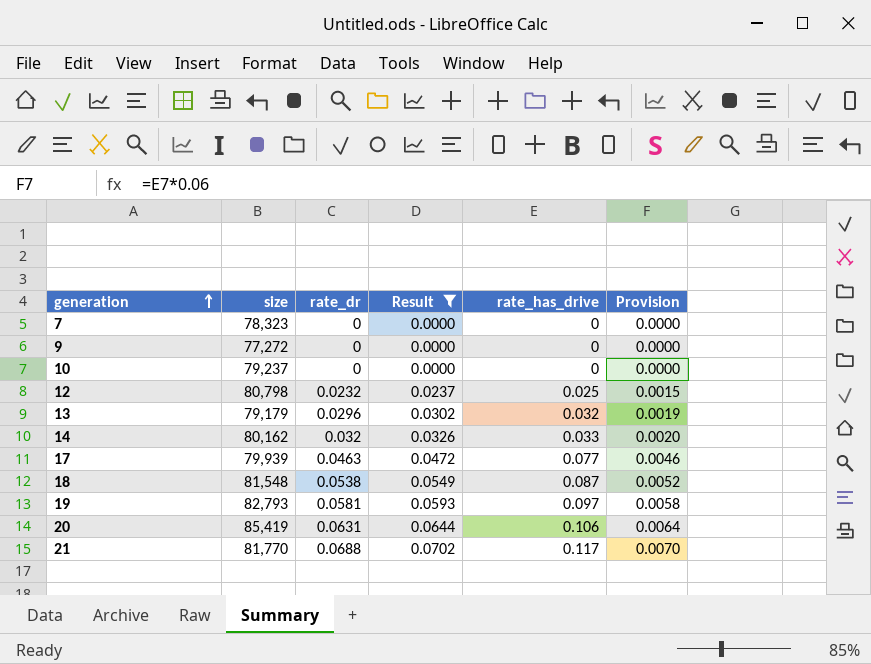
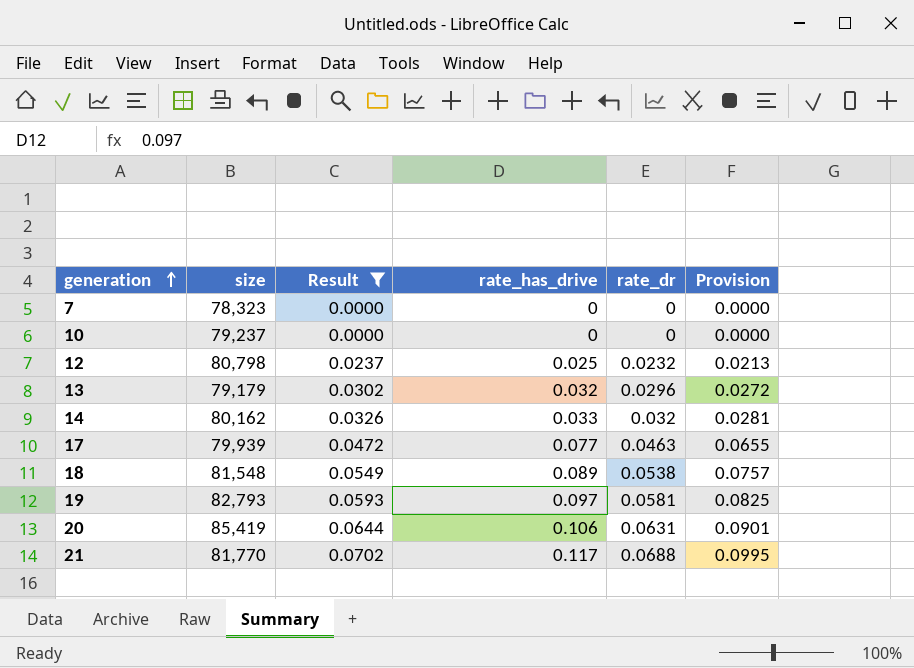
column rate_dr | position: 3 -> 5
column Provision | formula: [rate_has_drive] * 0.06 -> [rate_has_drive] * 0.85
row 9: 77,272 | 0 | 0.0000 | 0 | 0.0000 -> none
18 | rate_has_drive: 0.087 -> 0.089

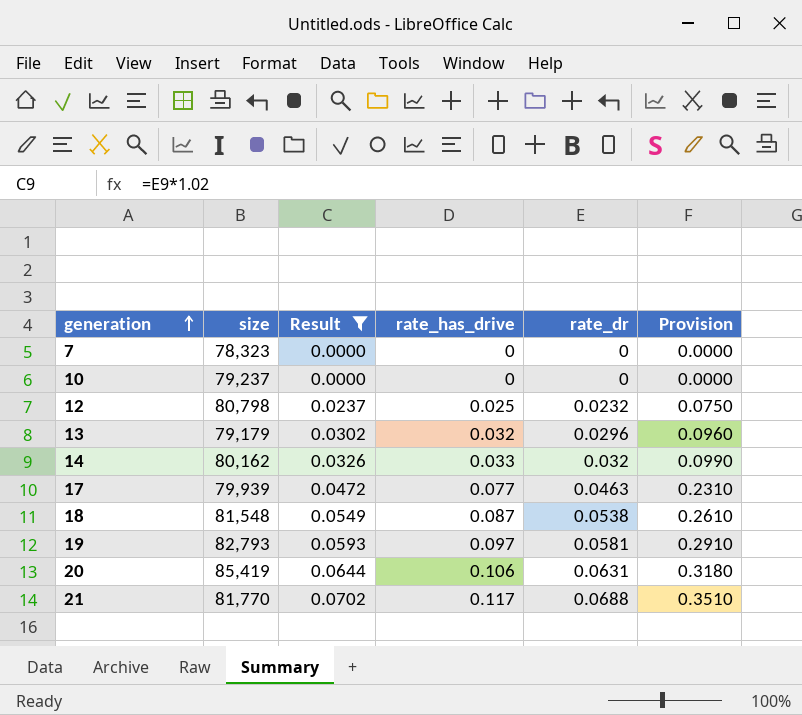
column Provision | formula: [rate_has_drive] * 0.85 -> [rate_has_drive] * 3
18 | rate_has_drive: 0.089 -> 0.087

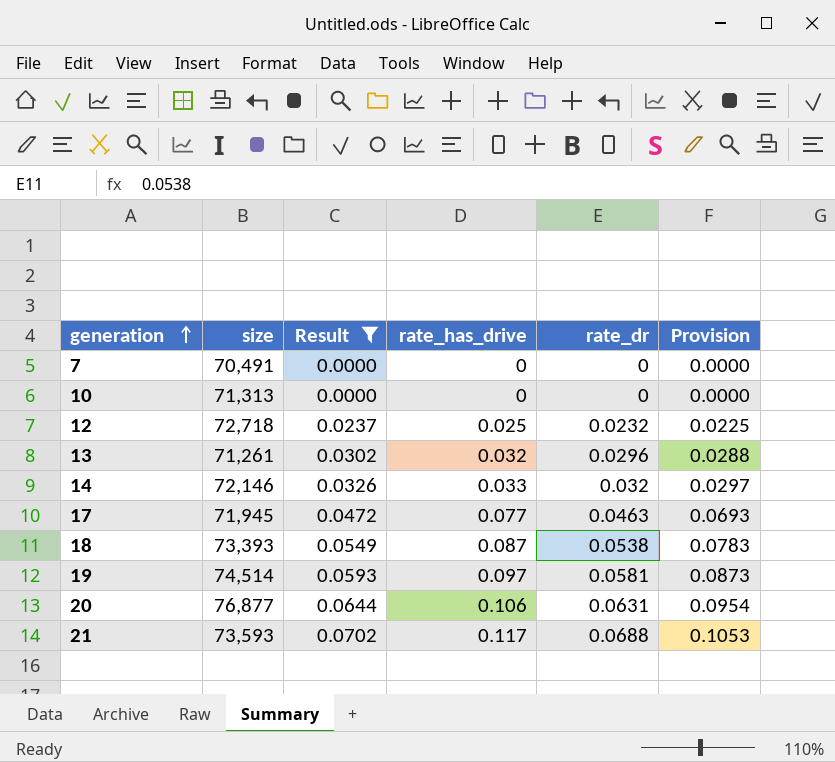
column Provision | formula: [rate_has_drive] * 3 -> [rate_has_drive] * 0.9
7 | size: 78,323 -> 70,491
10 | size: 79,237 -> 71,313
12 | size: 80,798 -> 72,718
13 | size: 79,179 -> 71,261
14 | size: 80,162 -> 72,146
17 | size: 79,939 -> 71,945
18 | size: 81,548 -> 73,393
19 | size: 82,793 -> 74,514
20 | size: 85,419 -> 76,877
21 | size: 81,770 -> 73,593

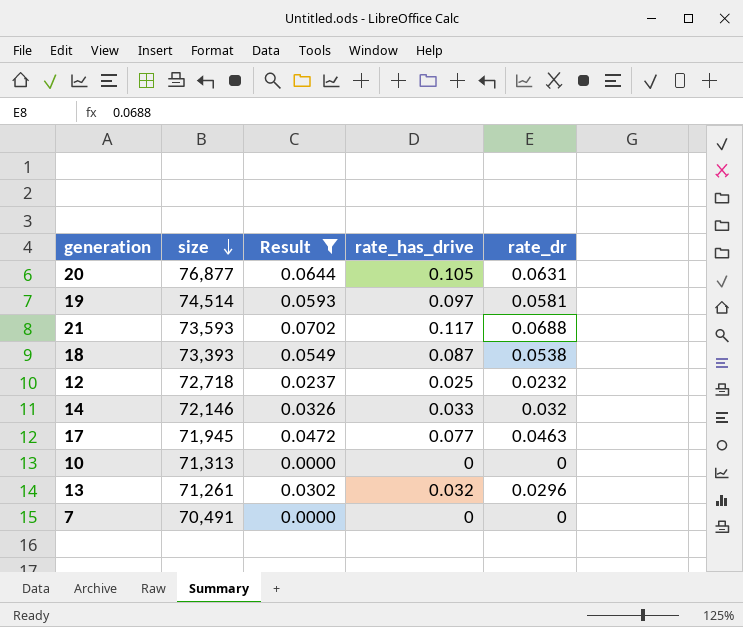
row order: generation ascending -> size descending
column Provision | formula: [rate_has_drive] * 0.9 -> none
20 | rate_has_drive: 0.106 -> 0.105

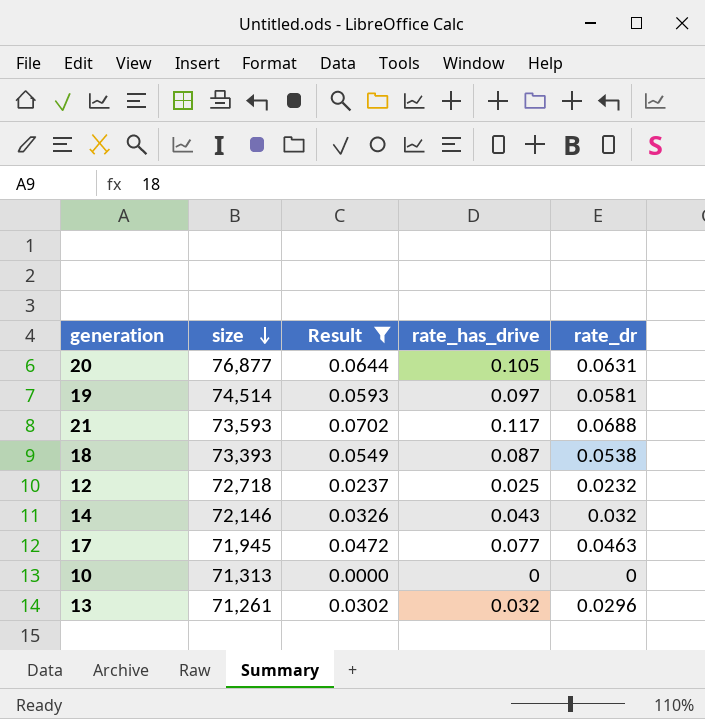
row 7: 70,491 | 0.0000 | 0 | 0 -> none
14 | rate_has_drive: 0.033 -> 0.043

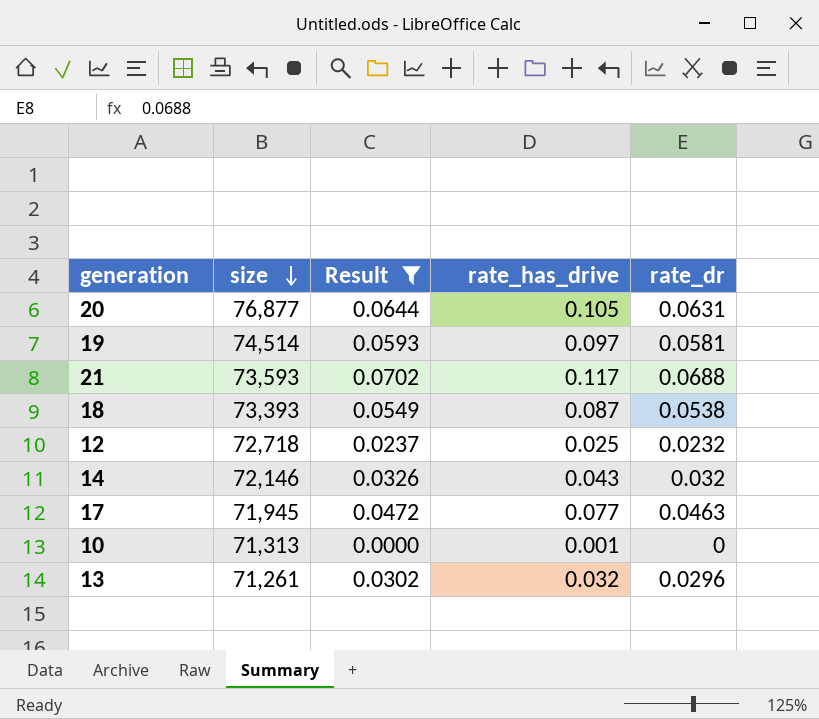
10 | rate_has_drive: 0 -> 0.001

